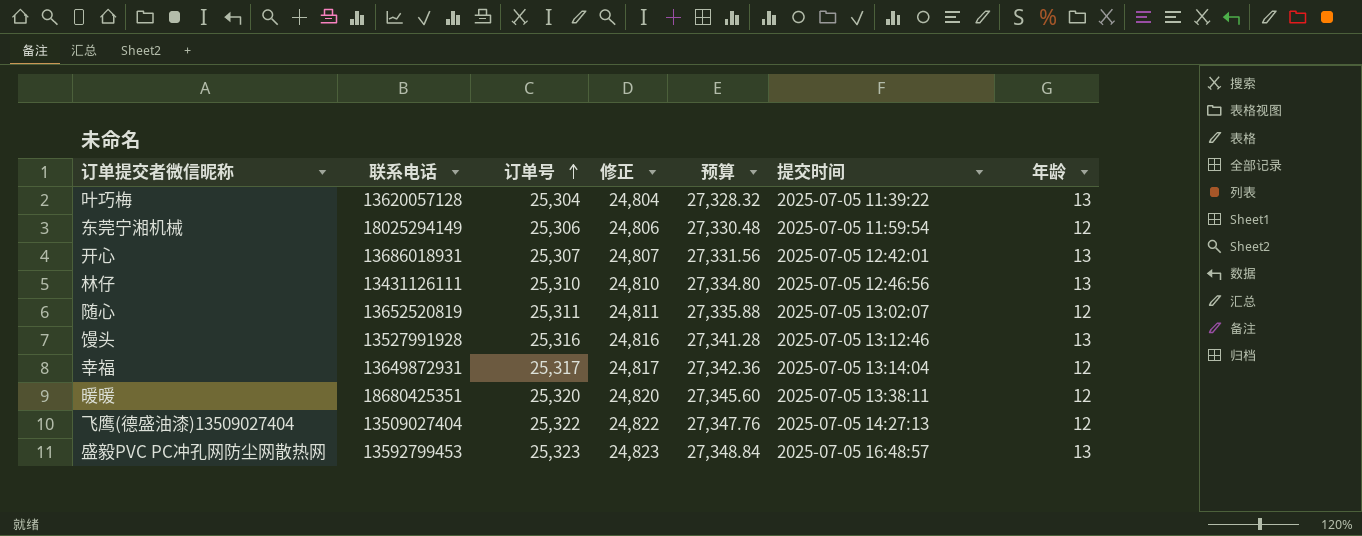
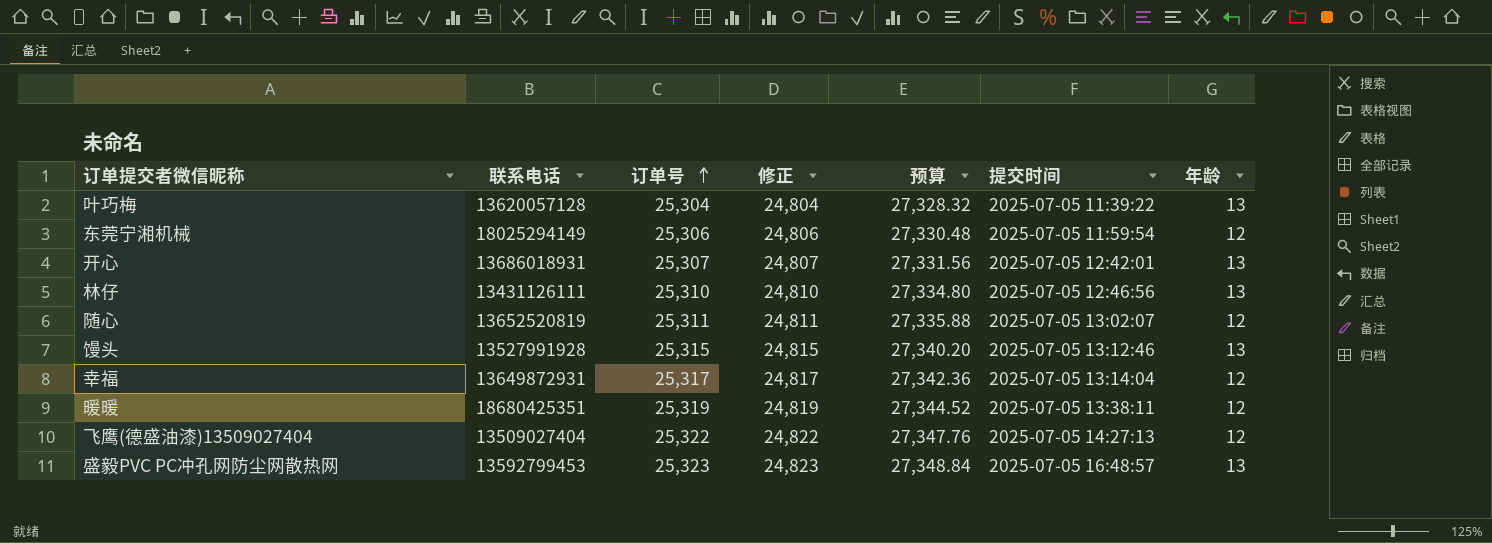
馒头 | 订单号: 25,316 -> 25,315
馒头 | 修正: 24,816 -> 24,815
馒头 | 预算: 27,341.28 -> 27,340.20
暖暖 | 订单号: 25,320 -> 25,319
暖暖 | 修正: 24,820 -> 24,819
暖暖 | 预算: 27,345.60 -> 27,344.52

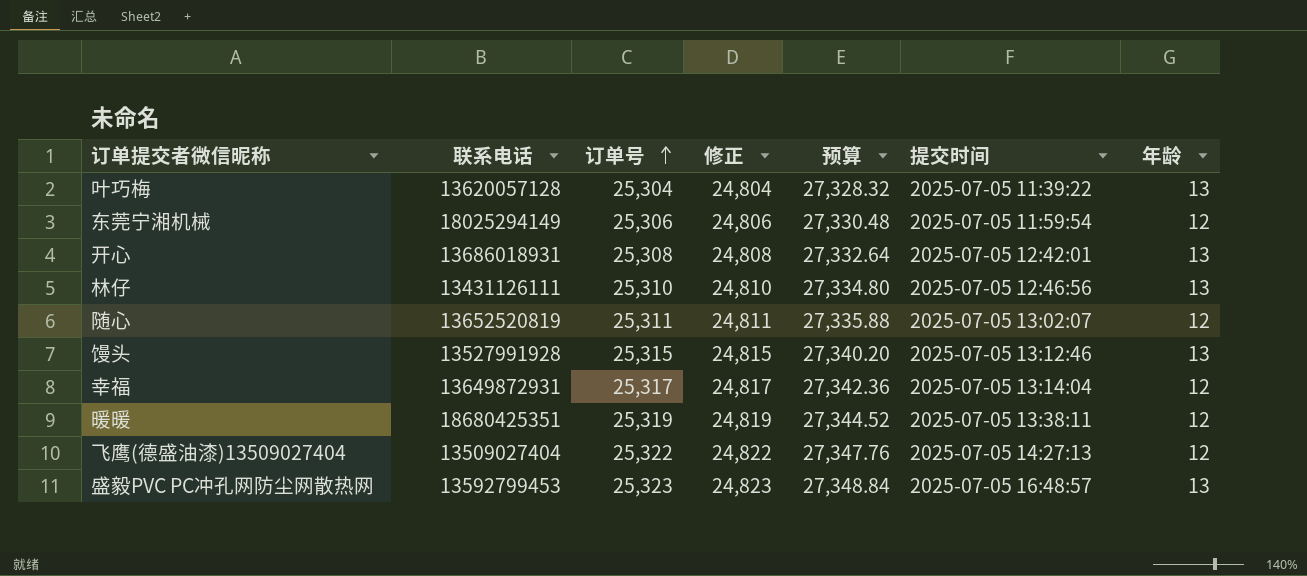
开心 | 订单号: 25,307 -> 25,308
开心 | 修正: 24,807 -> 24,808
开心 | 预算: 27,331.56 -> 27,332.64

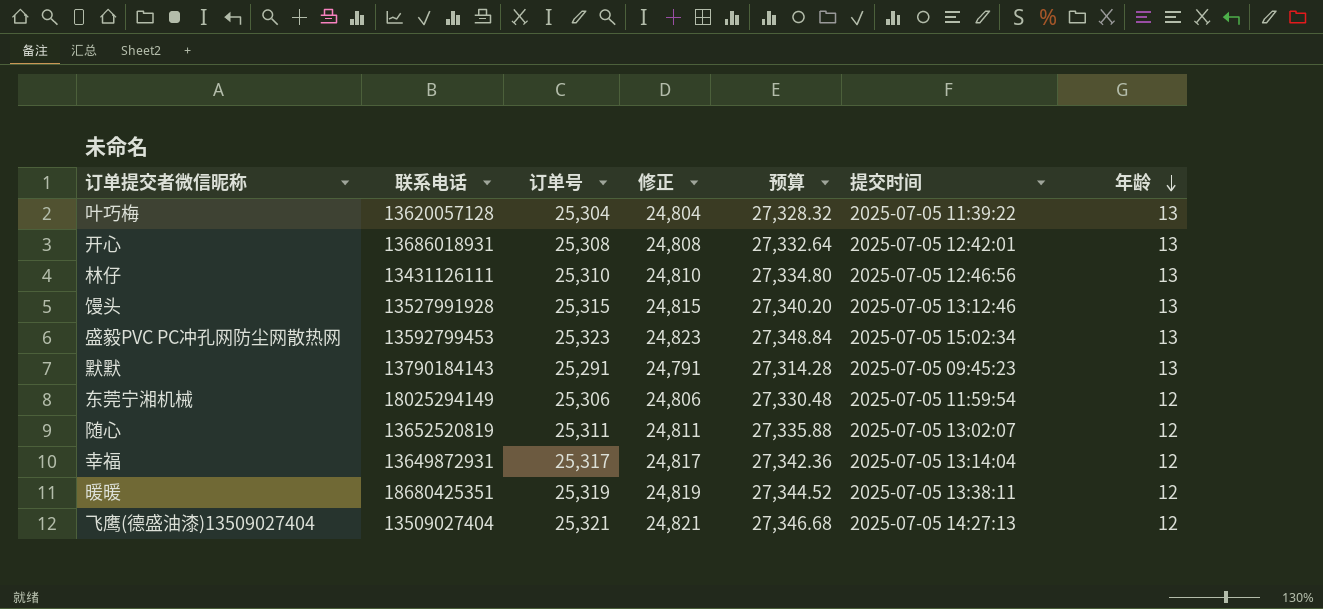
row order: 订单号 ascending -> 年龄 descending
盛毅PVC PC冲孔网防尘网散热网 | 提交时间: 2025-07-05 16:48:57 -> 2025-07-05 15:02:34
row 默默: none -> 13790184143 | 25,291 | 24,791 | 27,314.28 | 2025-07-05 09:45:23 | 13
飞鹰(德盛油漆)13509027404 | 订单号: 25,322 -> 25,321
飞鹰(德盛油漆)13509027404 | 修正: 24,822 -> 24,821
飞鹰(德盛油漆)13509027404 | 预算: 27,347.76 -> 27,346.68

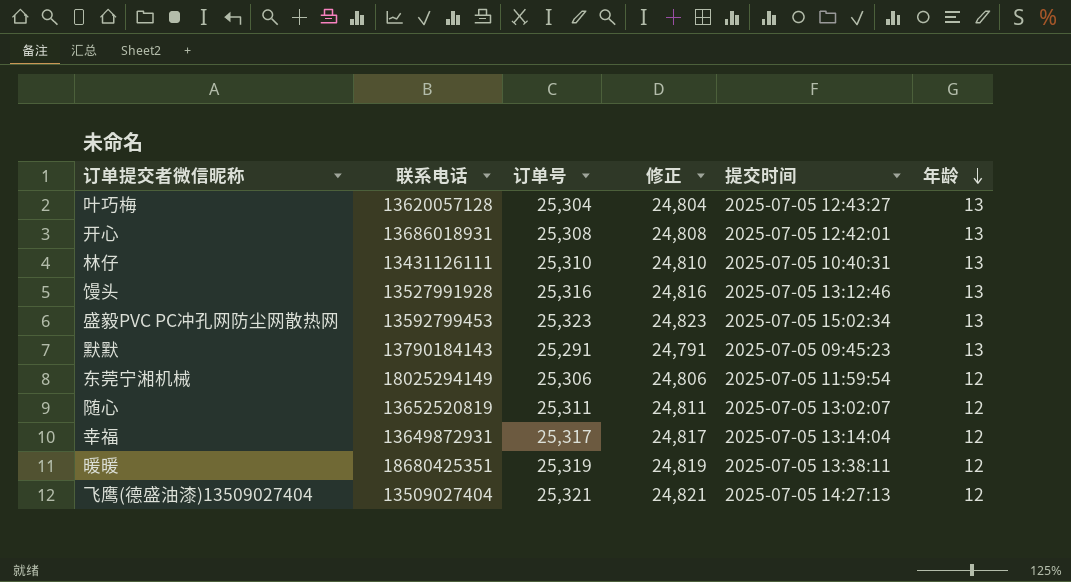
column 预算 | formula: [订单号] * 1.08 -> none
叶巧梅 | 提交时间: 2025-07-05 11:39:22 -> 2025-07-05 12:43:27
林仔 | 提交时间: 2025-07-05 12:46:56 -> 2025-07-05 10:40:31
馒头 | 订单号: 25,315 -> 25,316
馒头 | 修正: 24,815 -> 24,816

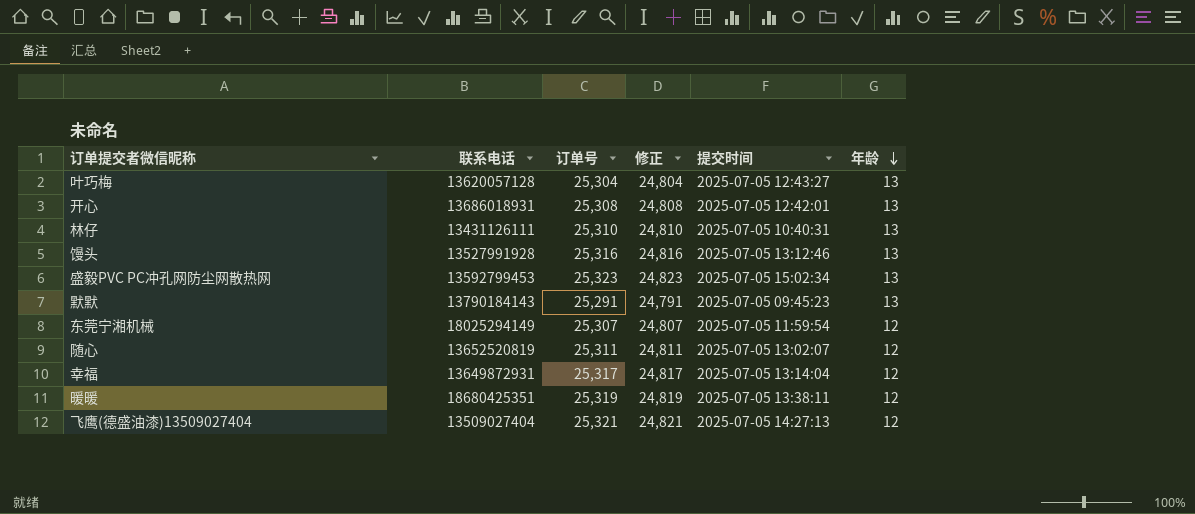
东莞宁湘机械 | 订单号: 25,306 -> 25,307
东莞宁湘机械 | 修正: 24,806 -> 24,807

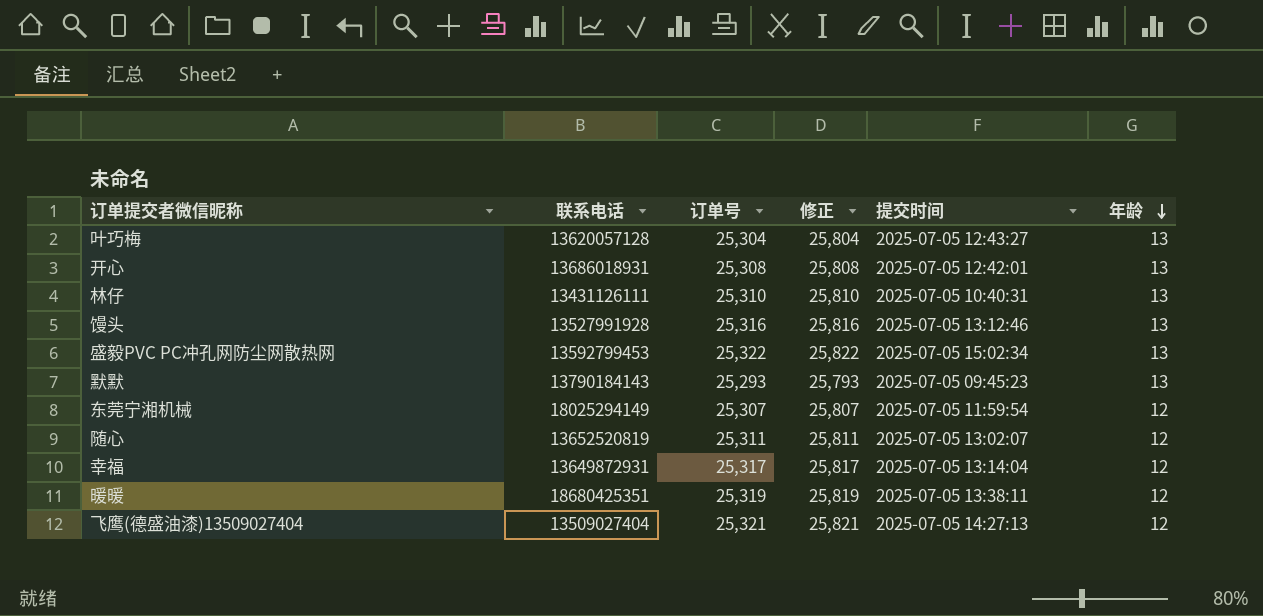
column 修正 | formula: [订单号] - 500 -> [订单号] + 500
盛毅PVC PC冲孔网防尘网散热网 | 订单号: 25,323 -> 25,322
默默 | 订单号: 25,291 -> 25,293

